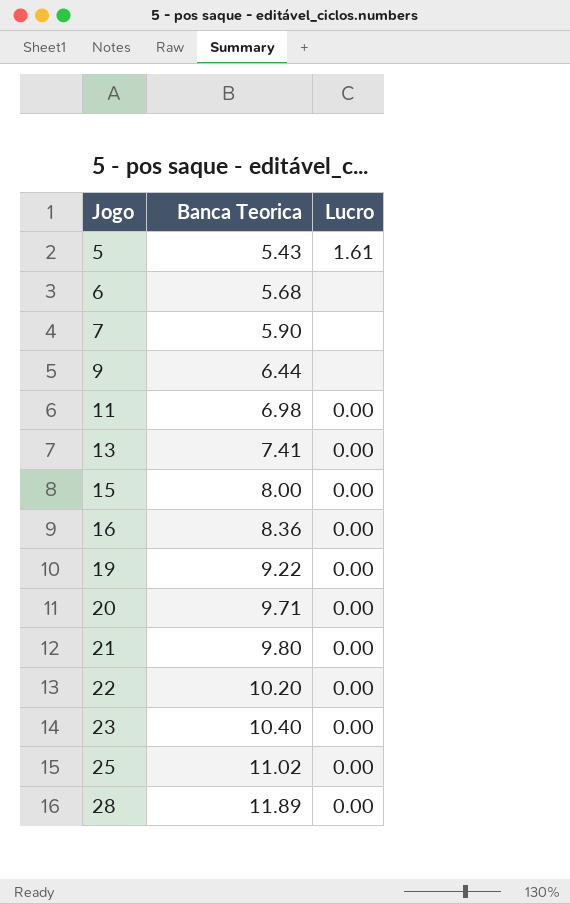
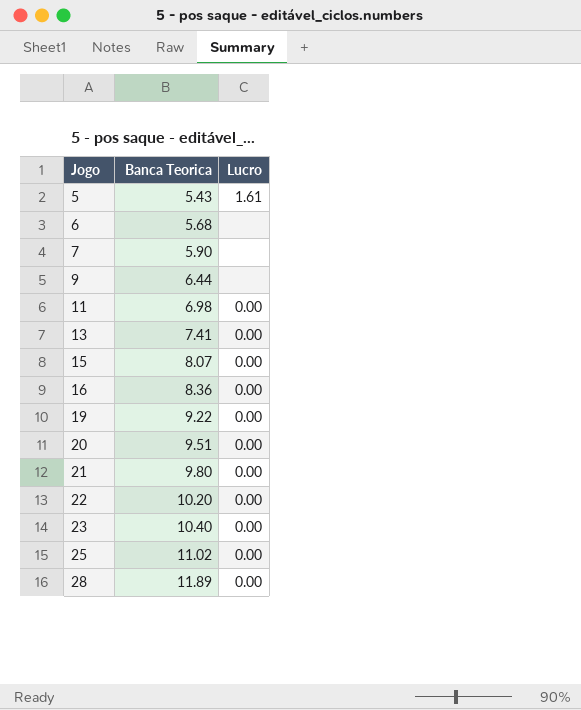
15 | Banca Teorica: 8.00 -> 8.07
20 | Banca Teorica: 9.71 -> 9.51

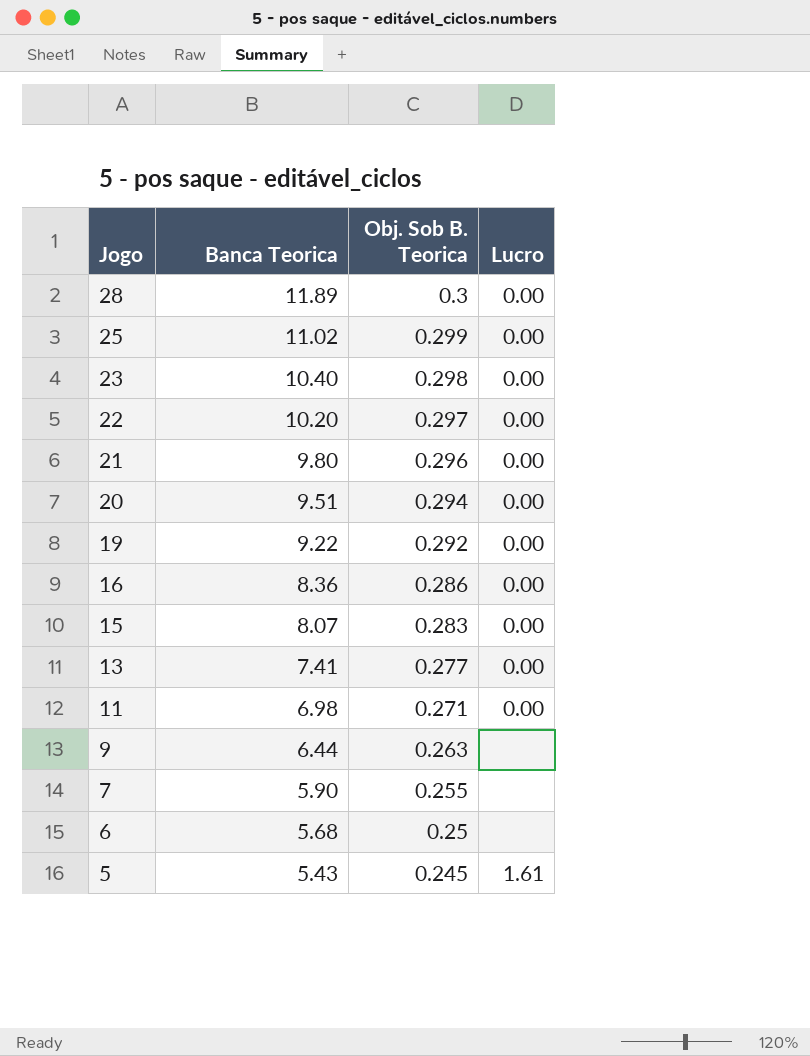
row order: Jogo ascending -> Jogo descending
column Obj. Sob B. Teorica | position: none -> 3

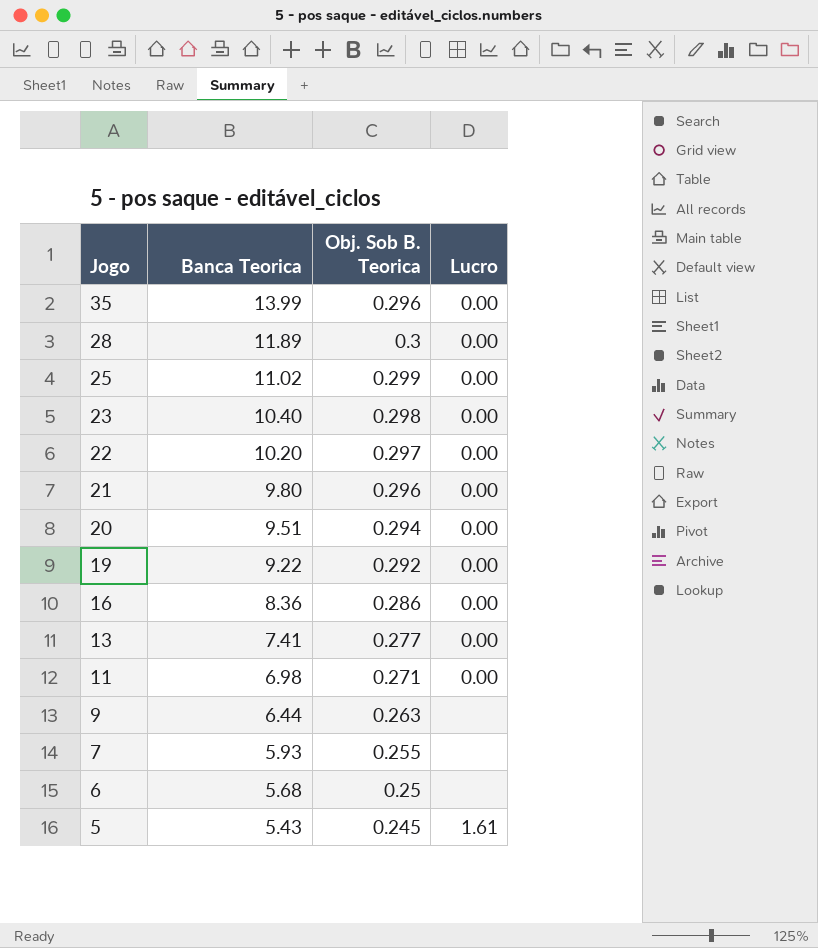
row 15: 8.07 | 0.283 | 0.00 -> none
row 35: none -> 13.99 | 0.296 | 0.00
7 | Banca Teorica: 5.90 -> 5.93

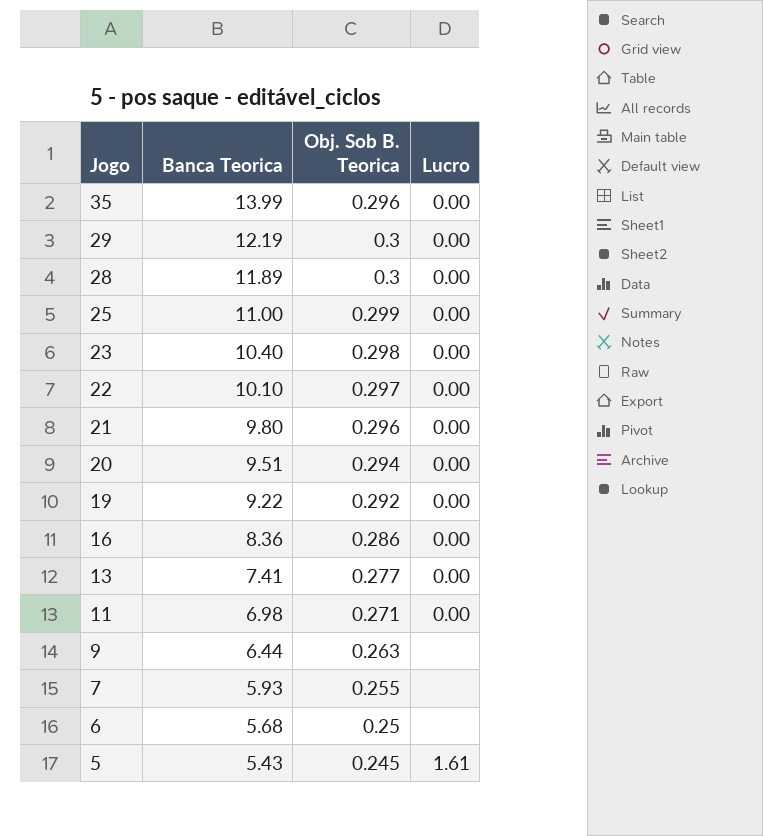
row 29: none -> 12.19 | 0.3 | 0.00
25 | Banca Teorica: 11.02 -> 11.00
22 | Banca Teorica: 10.20 -> 10.10

